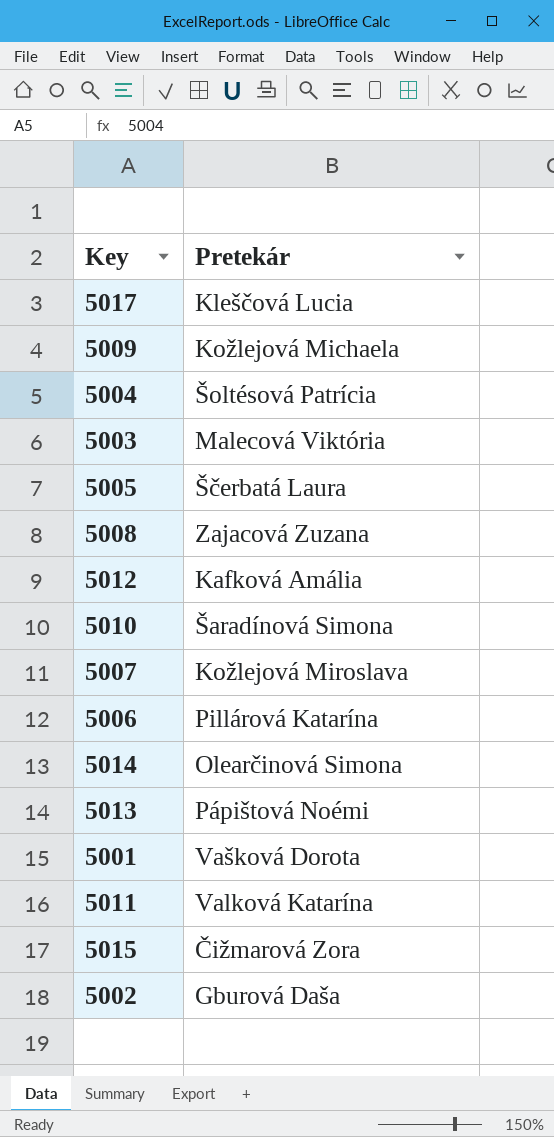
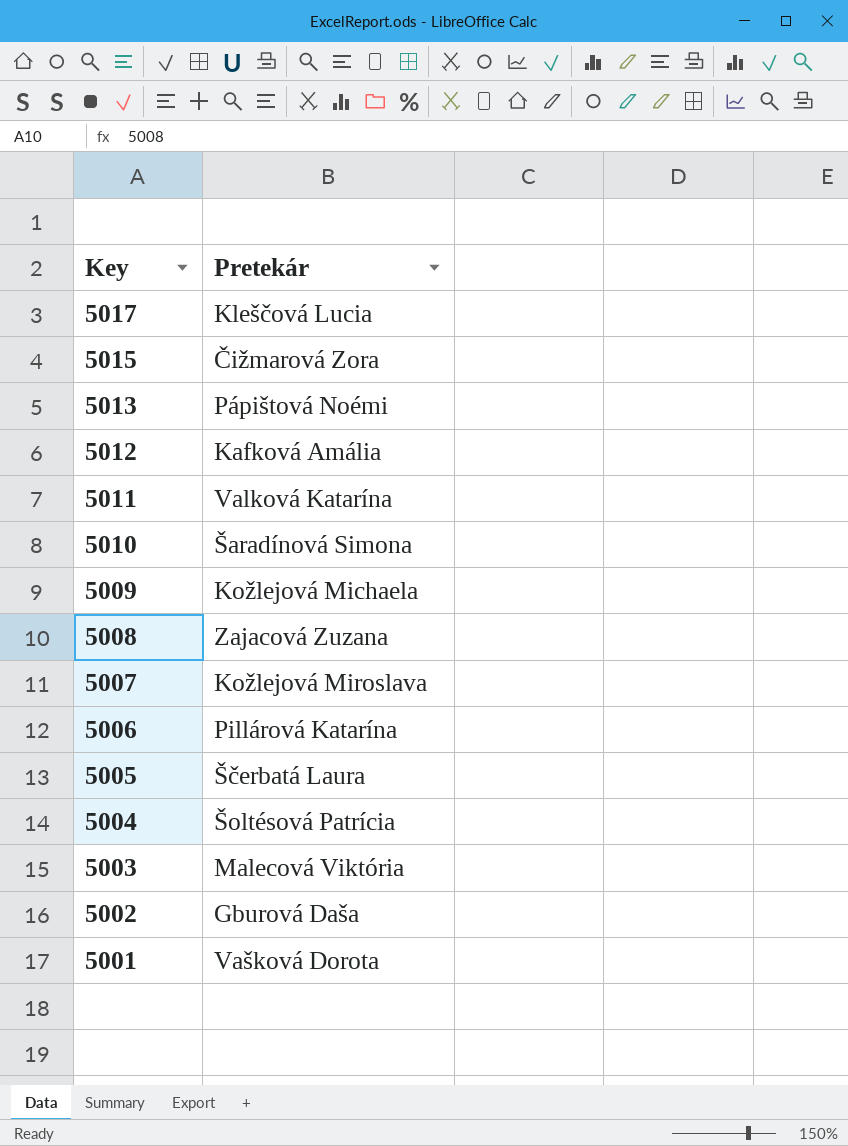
row order: none -> Key descending
row 5014: Olearčinová Simona -> none

